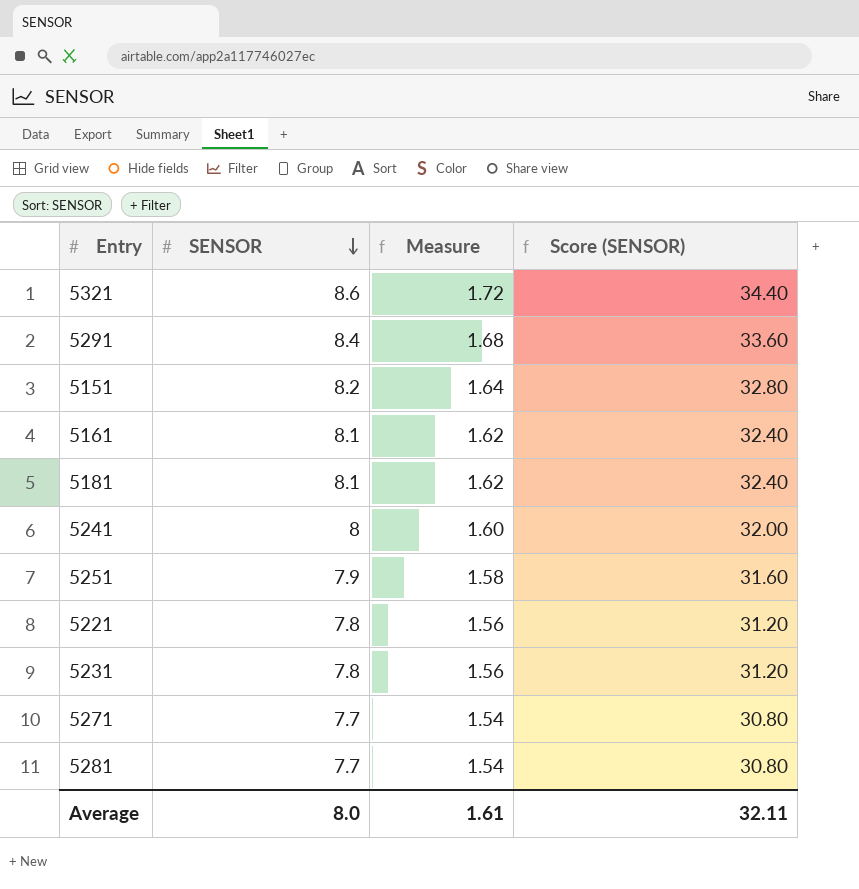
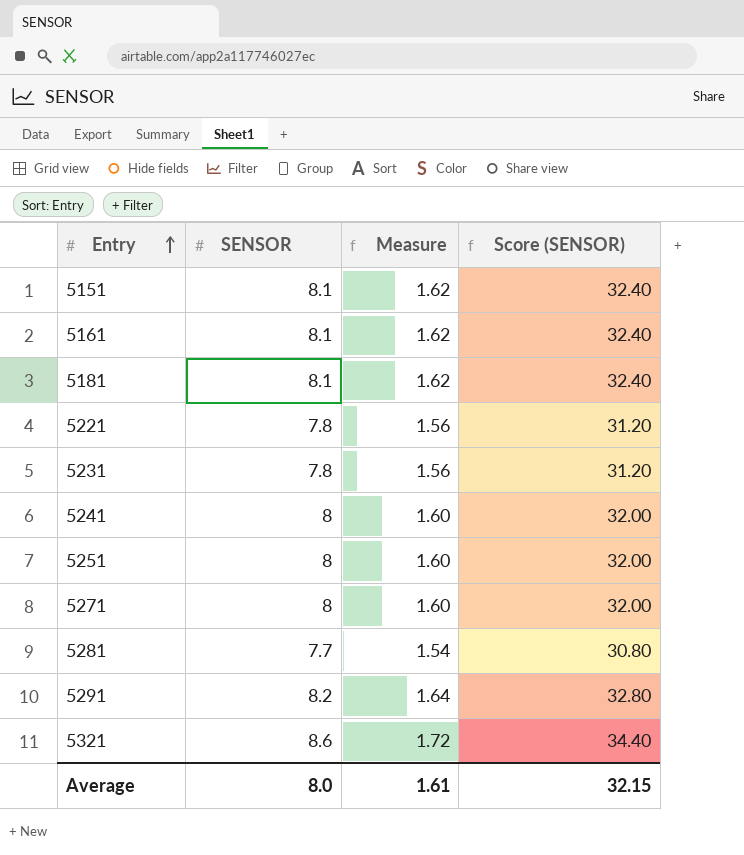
row order: SENSOR descending -> Entry ascending
5151 | SENSOR: 8.2 -> 8.1
5151 | Measure: 1.64 -> 1.62
5151 | Score (SENSOR): 32.80 -> 32.40
5251 | SENSOR: 7.9 -> 8
5251 | Measure: 1.58 -> 1.60
5251 | Score (SENSOR): 31.60 -> 32.00
5271 | SENSOR: 7.7 -> 8
5271 | Measure: 1.54 -> 1.60
5271 | Score (SENSOR): 30.80 -> 32.00
5291 | SENSOR: 8.4 -> 8.2
5291 | Measure: 1.68 -> 1.64
5291 | Score (SENSOR): 33.60 -> 32.80
Average | Score (SENSOR): 32.11 -> 32.15

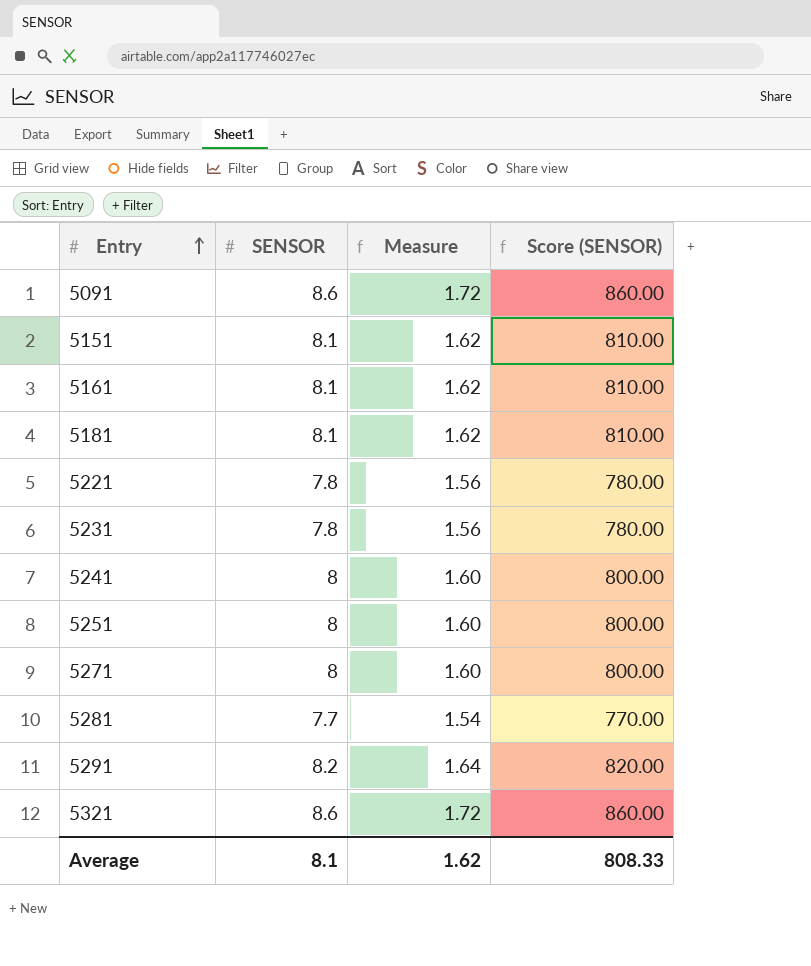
column Score (SENSOR) | formula: [SENSOR] * 4 -> [SENSOR] * 100
row 5091: none -> 8.6 | 1.72 | 860.00
Average | SENSOR: 8.0 -> 8.1
Average | Measure: 1.61 -> 1.62
Average | Score (SENSOR): 32.15 -> 808.33

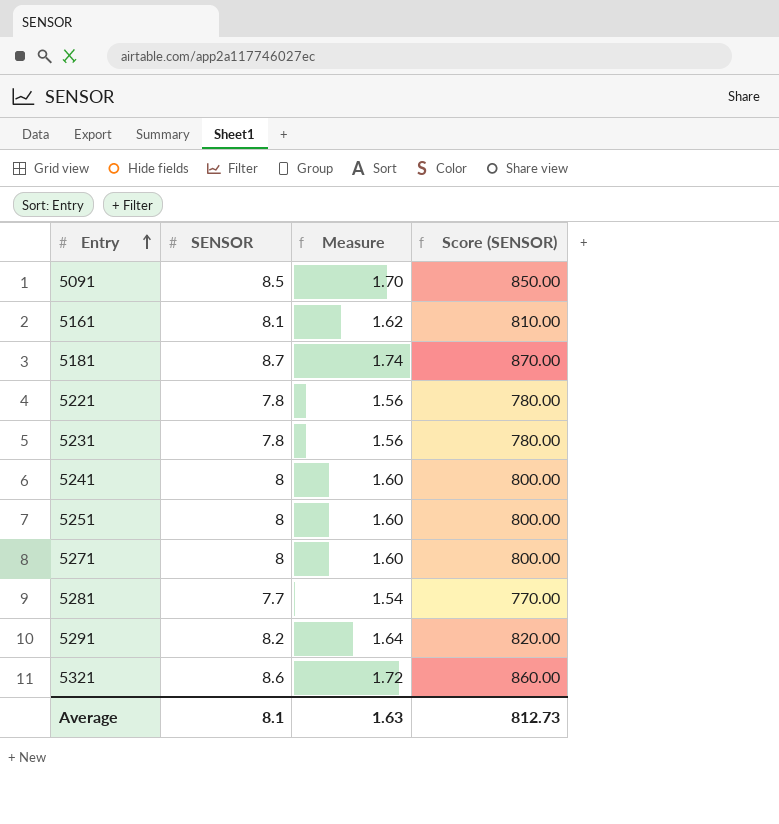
row 5151: 8.1 | 1.62 | 810.00 -> none
5091 | SENSOR: 8.6 -> 8.5
5091 | Measure: 1.72 -> 1.70
5091 | Score (SENSOR): 860.00 -> 850.00
5181 | SENSOR: 8.1 -> 8.7
5181 | Measure: 1.62 -> 1.74
5181 | Score (SENSOR): 810.00 -> 870.00
Average | Measure: 1.62 -> 1.63
Average | Score (SENSOR): 808.33 -> 812.73

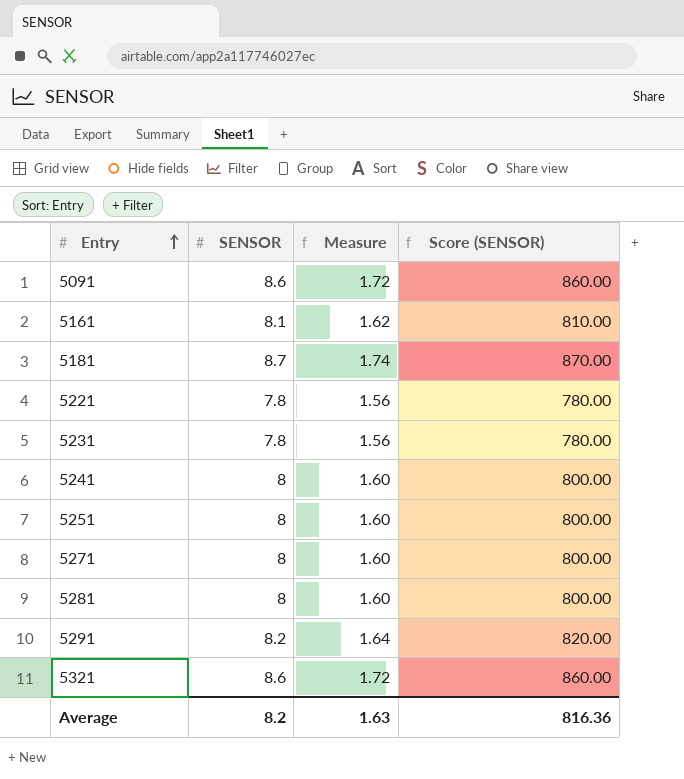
5091 | SENSOR: 8.5 -> 8.6
5091 | Measure: 1.70 -> 1.72
5091 | Score (SENSOR): 850.00 -> 860.00
5281 | SENSOR: 7.7 -> 8
5281 | Measure: 1.54 -> 1.60
5281 | Score (SENSOR): 770.00 -> 800.00
Average | SENSOR: 8.1 -> 8.2
Average | Score (SENSOR): 812.73 -> 816.36

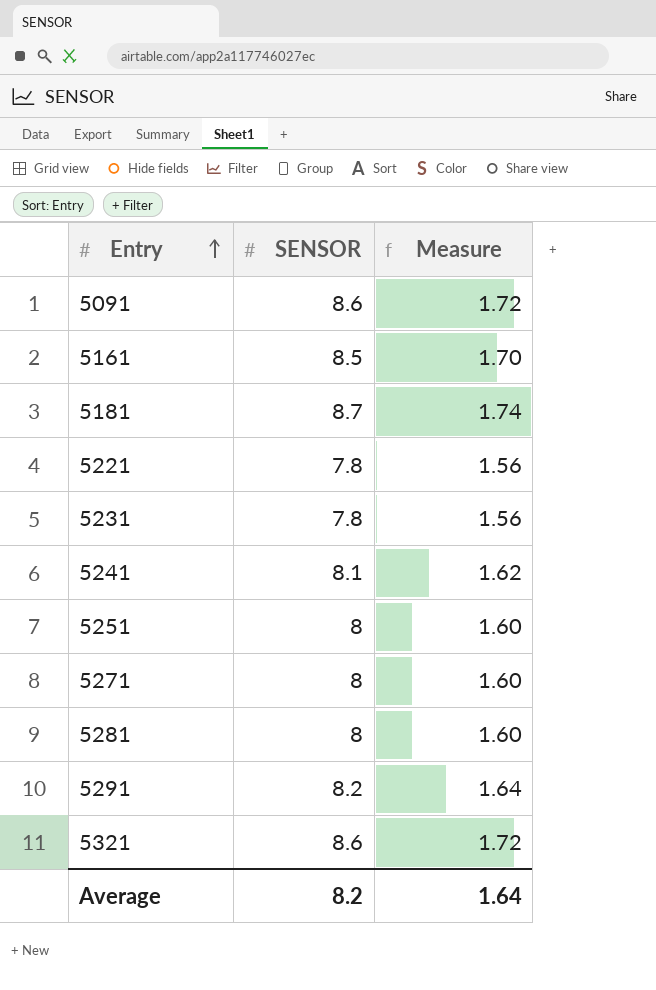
column Score (SENSOR) | formula: [SENSOR] * 100 -> none
5161 | SENSOR: 8.1 -> 8.5
5161 | Measure: 1.62 -> 1.70
5241 | SENSOR: 8 -> 8.1
5241 | Measure: 1.60 -> 1.62
Average | Measure: 1.63 -> 1.64

